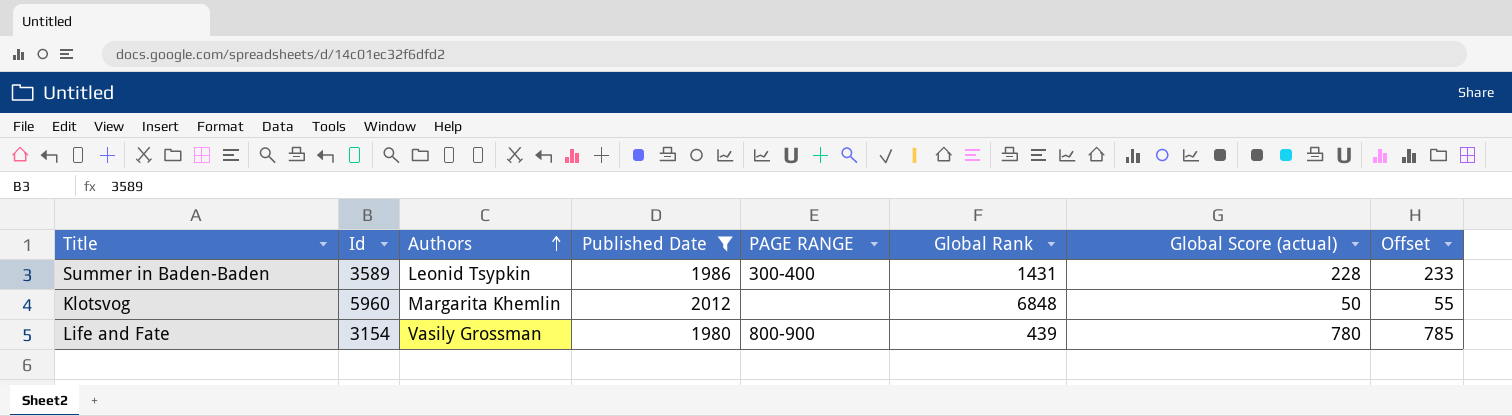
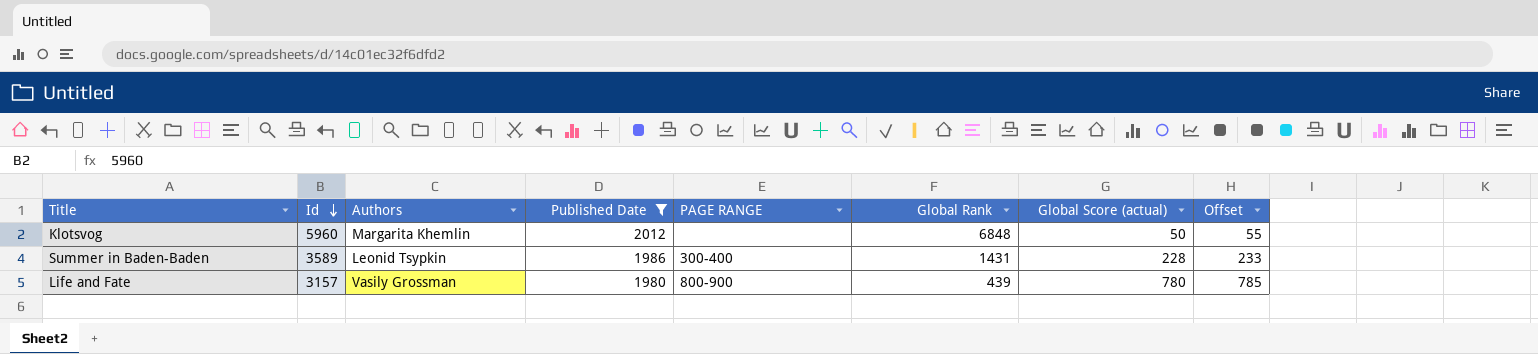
row order: Authors ascending -> Id descending
Life and Fate | Id: 3154 -> 3157

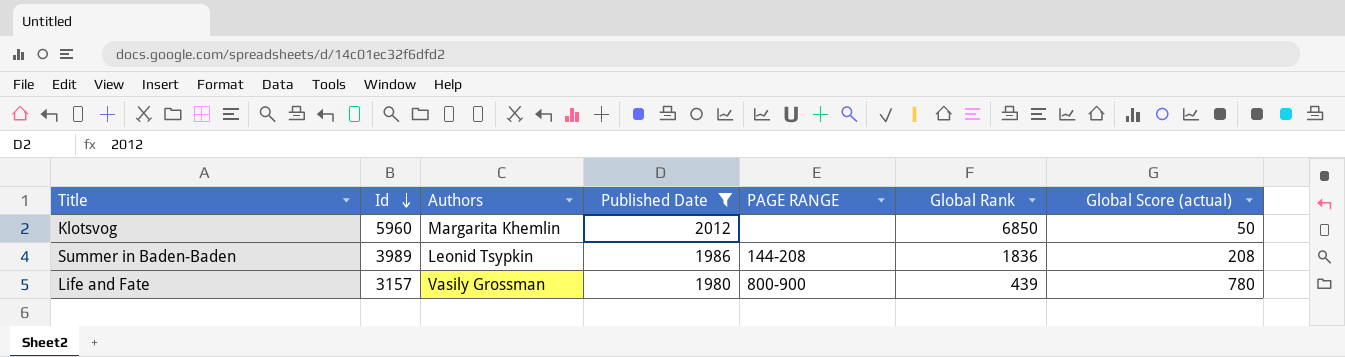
column Offset | formula: [Global Score (actual)] + 5 -> none
Klotsvog | Global Rank: 6848 -> 6850
Summer in Baden-Baden | Id: 3589 -> 3989
Summer in Baden-Baden | PAGE RANGE: 300-400 -> 144-208
Summer in Baden-Baden | Global Rank: 1431 -> 1836
Summer in Baden-Baden | Global Score (actual): 228 -> 208

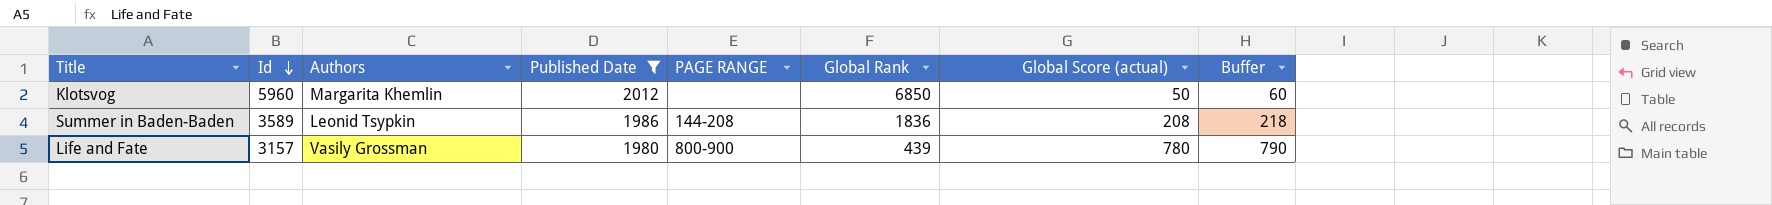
column Buffer | formula: none -> [Global Score (actual)] + 10
Summer in Baden-Baden | Id: 3989 -> 3589

